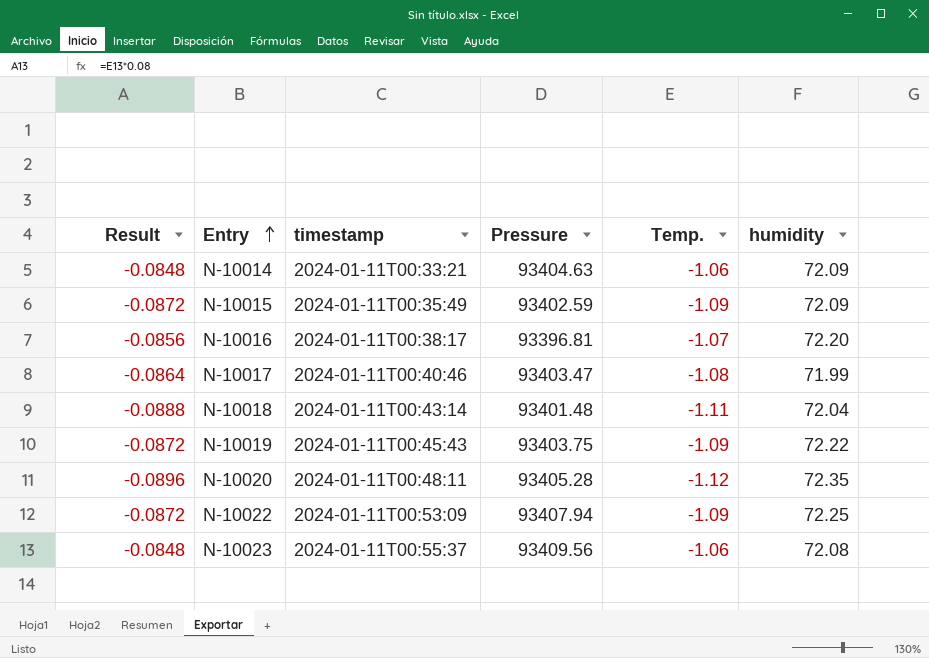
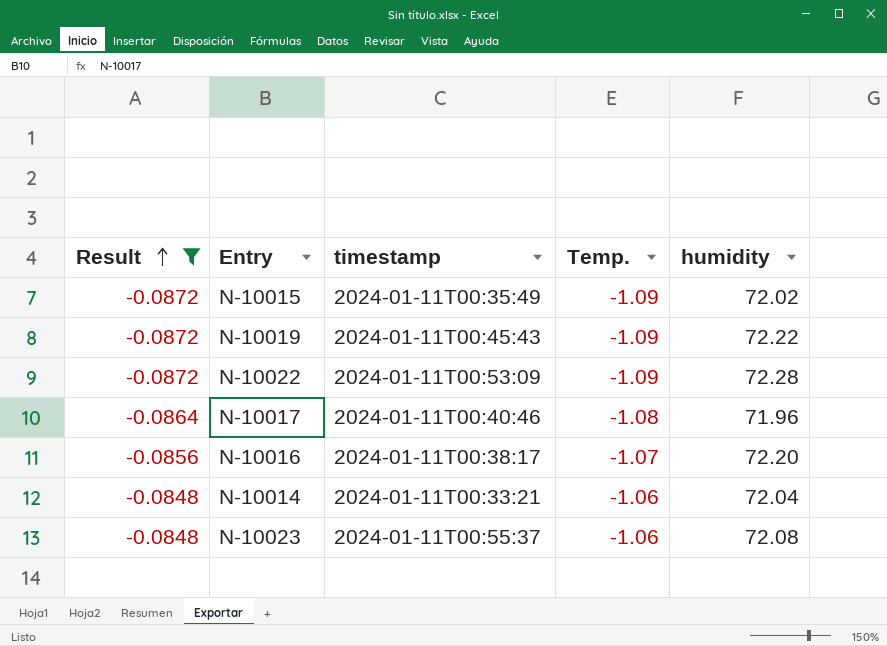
filter: none -> Result >= -0.0872
row order: Entry ascending -> Result ascending
column Pressure | position: 4 -> none
N-10015 | humidity: 72.09 -> 72.02
N-10022 | humidity: 72.25 -> 72.28
N-10017 | humidity: 71.99 -> 71.96
N-10014 | humidity: 72.09 -> 72.04

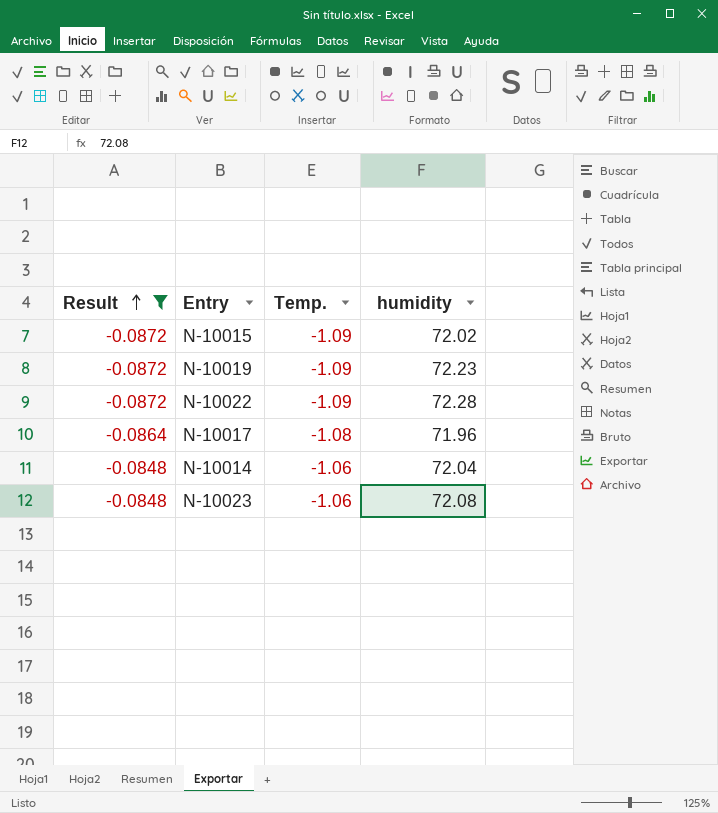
column timestamp | position: 3 -> none
row N-10016: -0.0856 | 2024-01-11T00:38:17 | -1.07 | 72.20 -> none
N-10019 | humidity: 72.22 -> 72.23

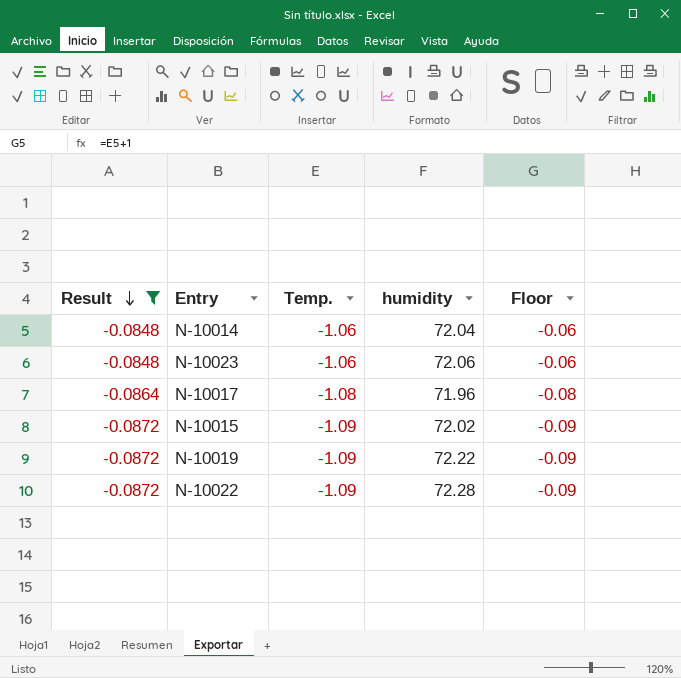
row order: Result ascending -> Result descending
column Floor | formula: none -> [Temp.] + 1
N-10023 | humidity: 72.08 -> 72.06
N-10019 | humidity: 72.23 -> 72.22

